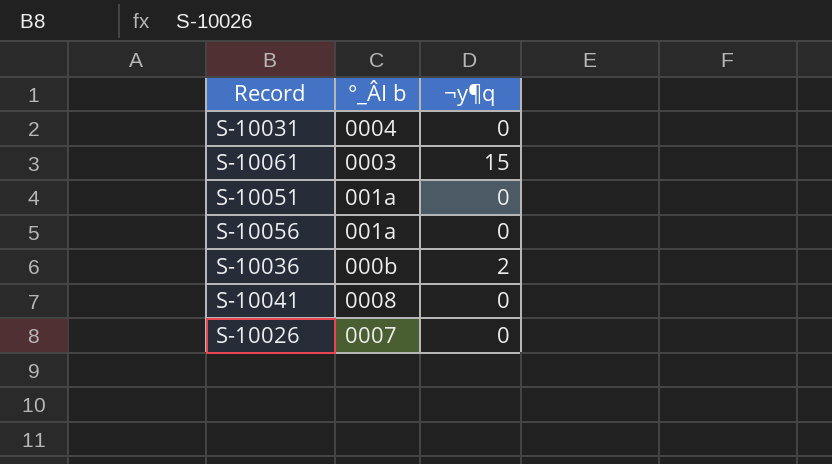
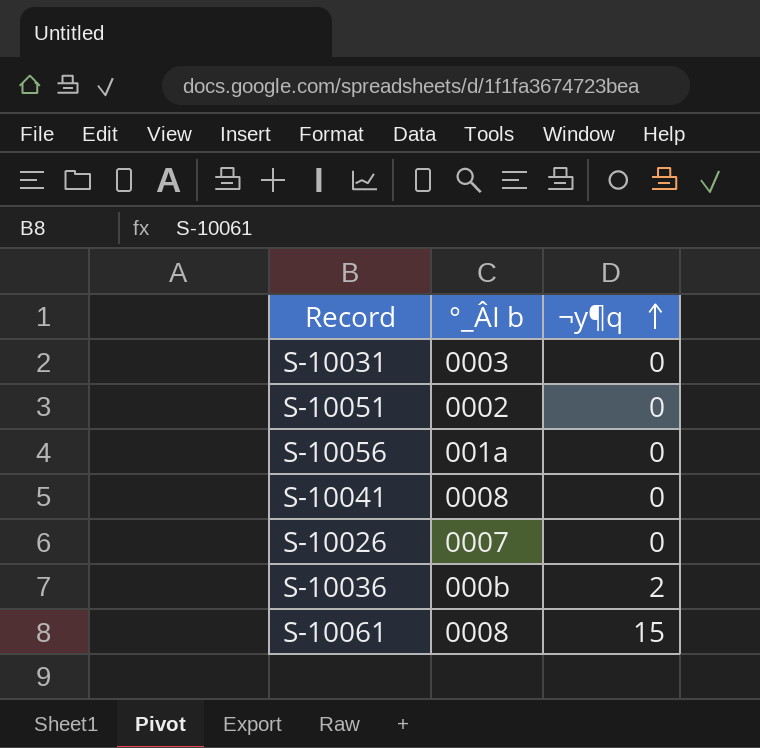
row order: none -> ¬y¶q ascending
S-10031 | °_ÂI b: 0004 -> 0003
S-10051 | °_ÂI b: 001a -> 0002
S-10061 | °_ÂI b: 0003 -> 0008

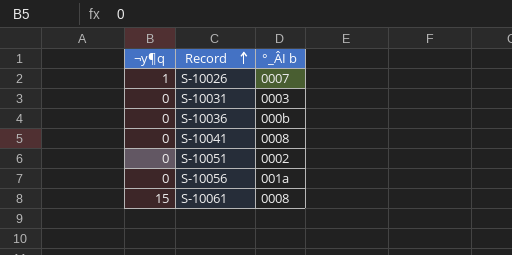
row order: ¬y¶q ascending -> Record ascending
column ¬y¶q | position: 3 -> 1
S-10026 | ¬y¶q: 0 -> 1
S-10036 | ¬y¶q: 2 -> 0

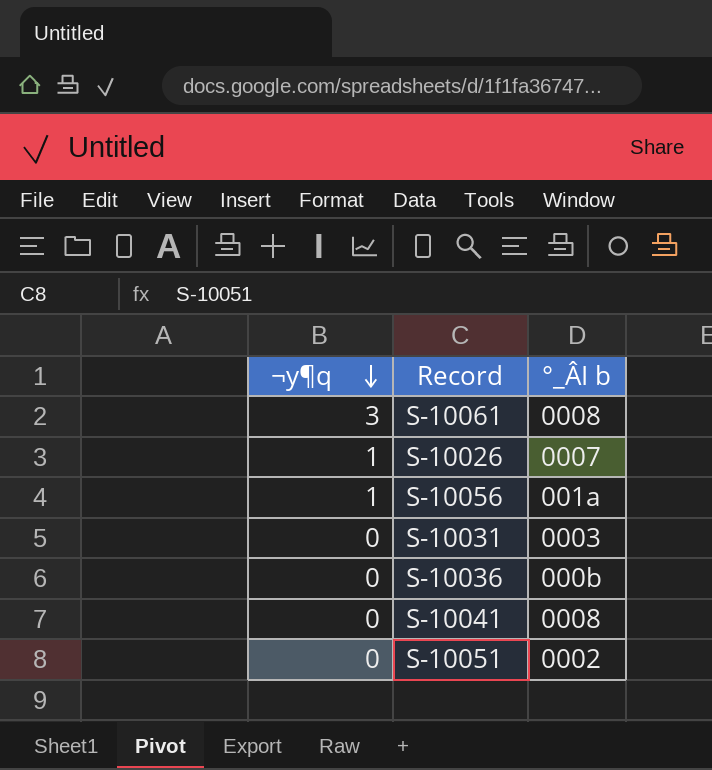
row order: Record ascending -> ¬y¶q descending
S-10061 | ¬y¶q: 15 -> 3
S-10056 | ¬y¶q: 0 -> 1

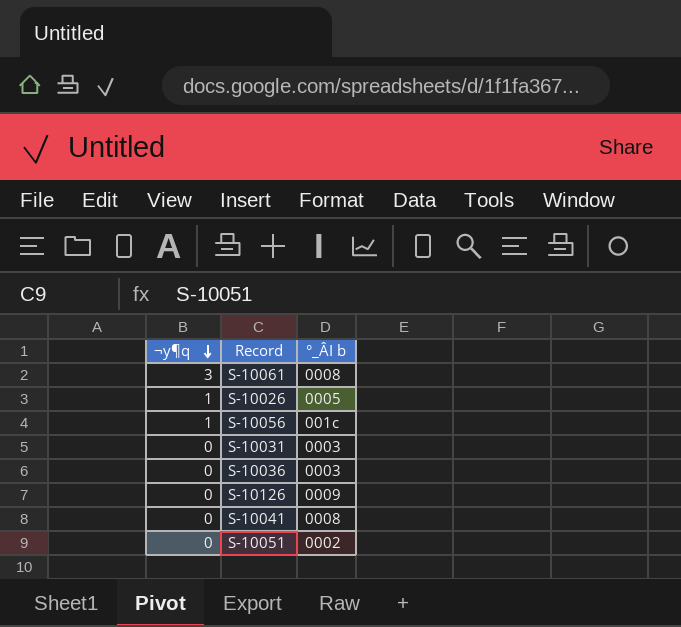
S-10026 | °_ÂI b: 0007 -> 0005
S-10056 | °_ÂI b: 001a -> 001c
S-10036 | °_ÂI b: 000b -> 0003
row S-10126: none -> 0 | 0009

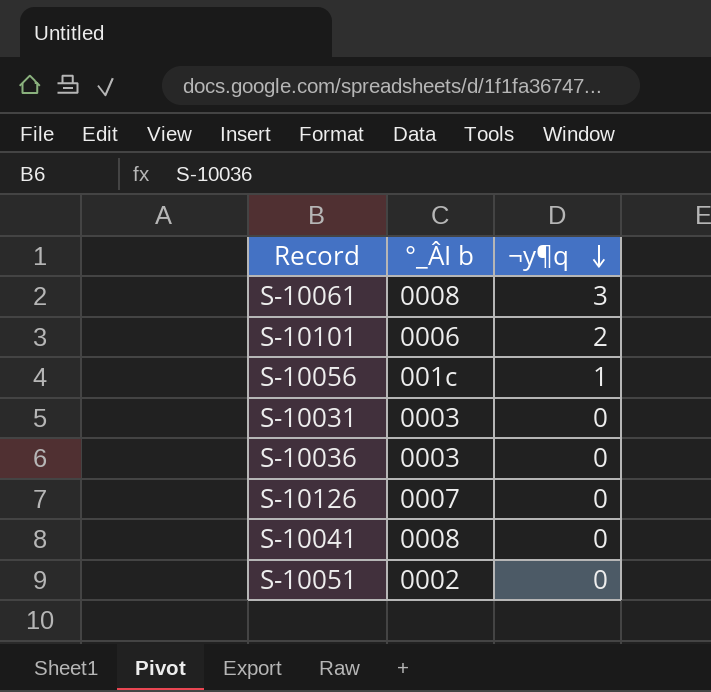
column ¬y¶q | position: 1 -> 3
row S-10026: 1 | 0005 -> none
row S-10101: none -> 0006 | 2
S-10126 | °_ÂI b: 0009 -> 0007

